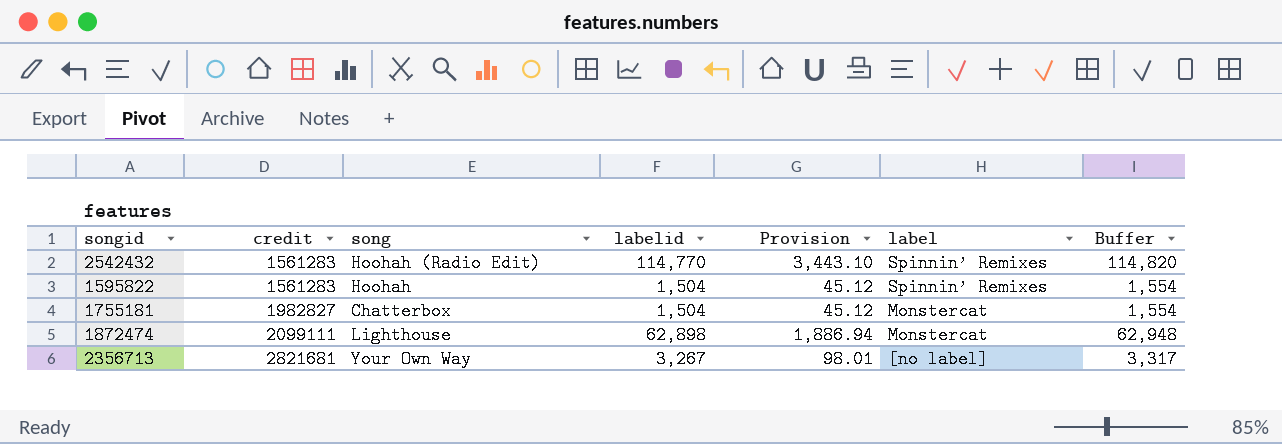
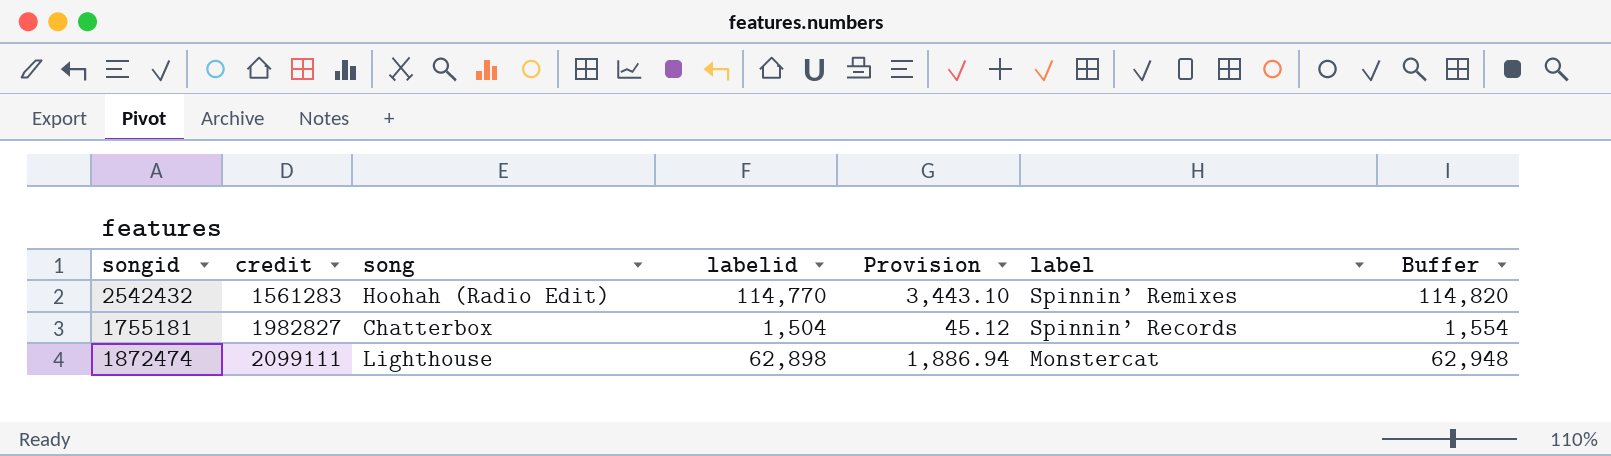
row 1595822: 1561283 | Hoohah | 1,504 | 45.12 | Spinnin’ Remixes | 1,554 -> none
row 2356713: 2821681 | Your Own Way | 3,267 | 98.01 | [no label] | 3,317 -> none
1755181 | label: Monstercat -> Spinnin’ Records

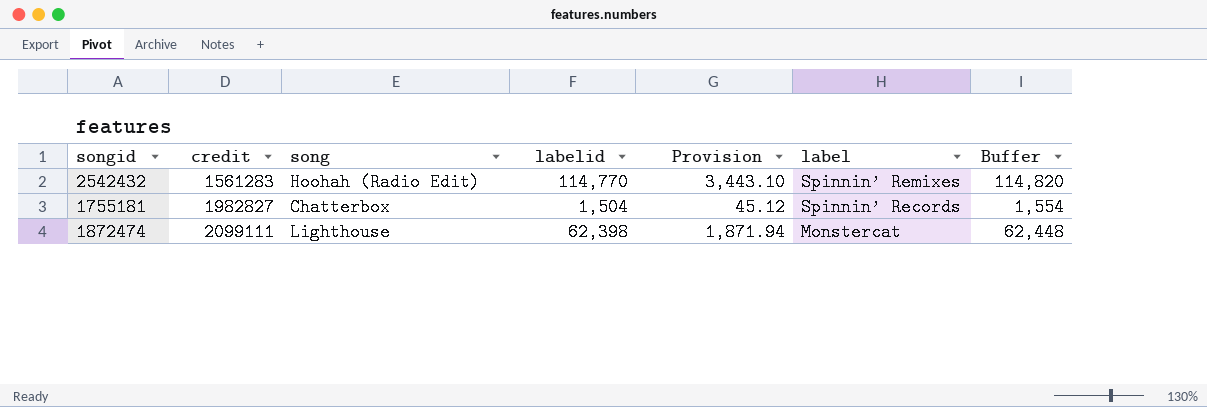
1872474 | labelid: 62,898 -> 62,398
1872474 | Provision: 1,886.94 -> 1,871.94
1872474 | Buffer: 62,948 -> 62,448

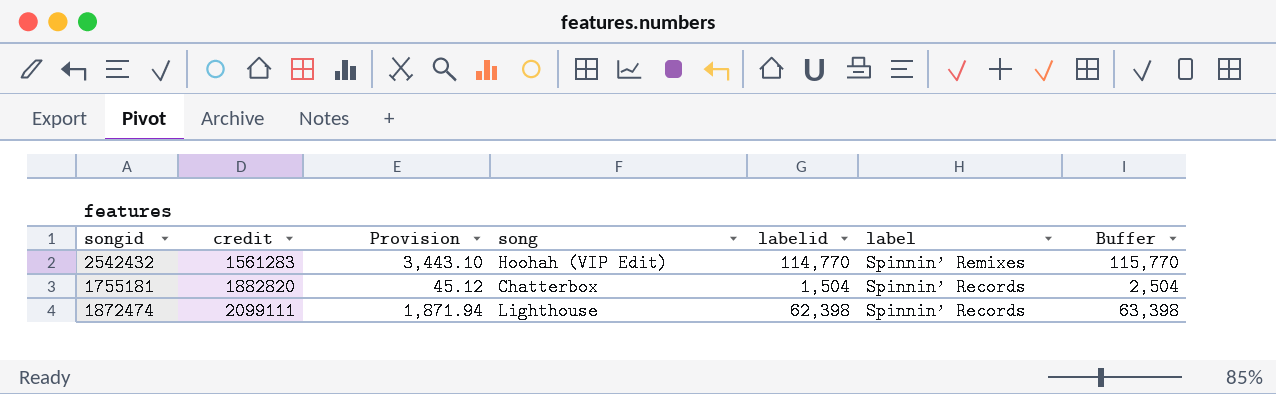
column Provision | position: 5 -> 3
column Buffer | formula: [labelid] + 50 -> [labelid] + 1000
2542432 | song: Hoohah (Radio Edit) -> Hoohah (VIP Edit)
1755181 | credit: 1982827 -> 1882820
1872474 | label: Monstercat -> Spinnin’ Records

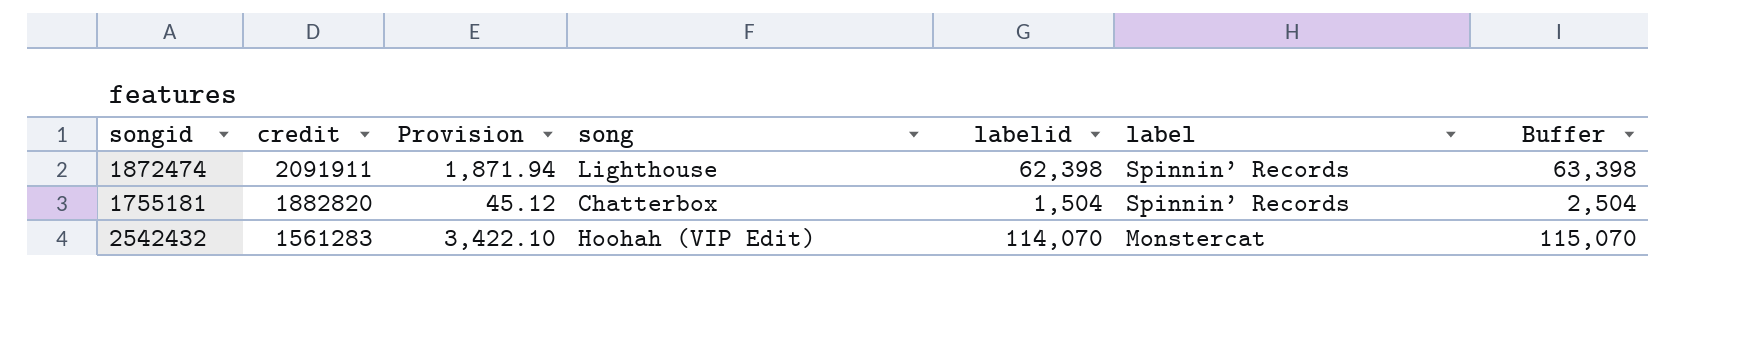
row order: credit ascending -> credit descending
1872474 | credit: 2099111 -> 2091911
2542432 | Provision: 3,443.10 -> 3,422.10
2542432 | labelid: 114,770 -> 114,070
2542432 | label: Spinnin’ Remixes -> Monstercat
2542432 | Buffer: 115,770 -> 115,070

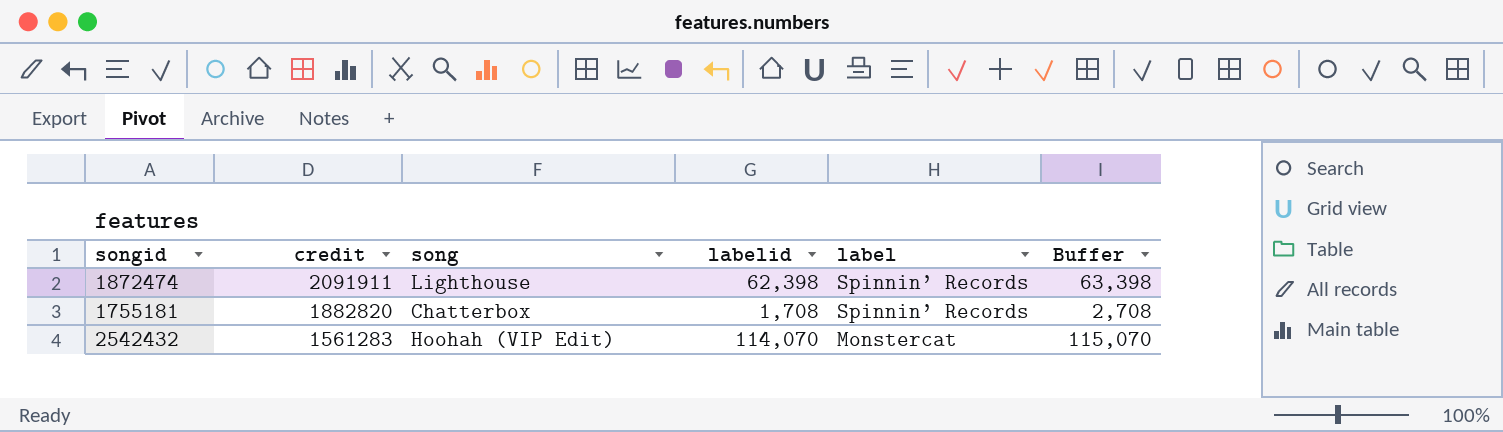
column Provision | formula: [labelid] * 0.03 -> none
1755181 | labelid: 1,504 -> 1,708
1755181 | Buffer: 2,504 -> 2,708

